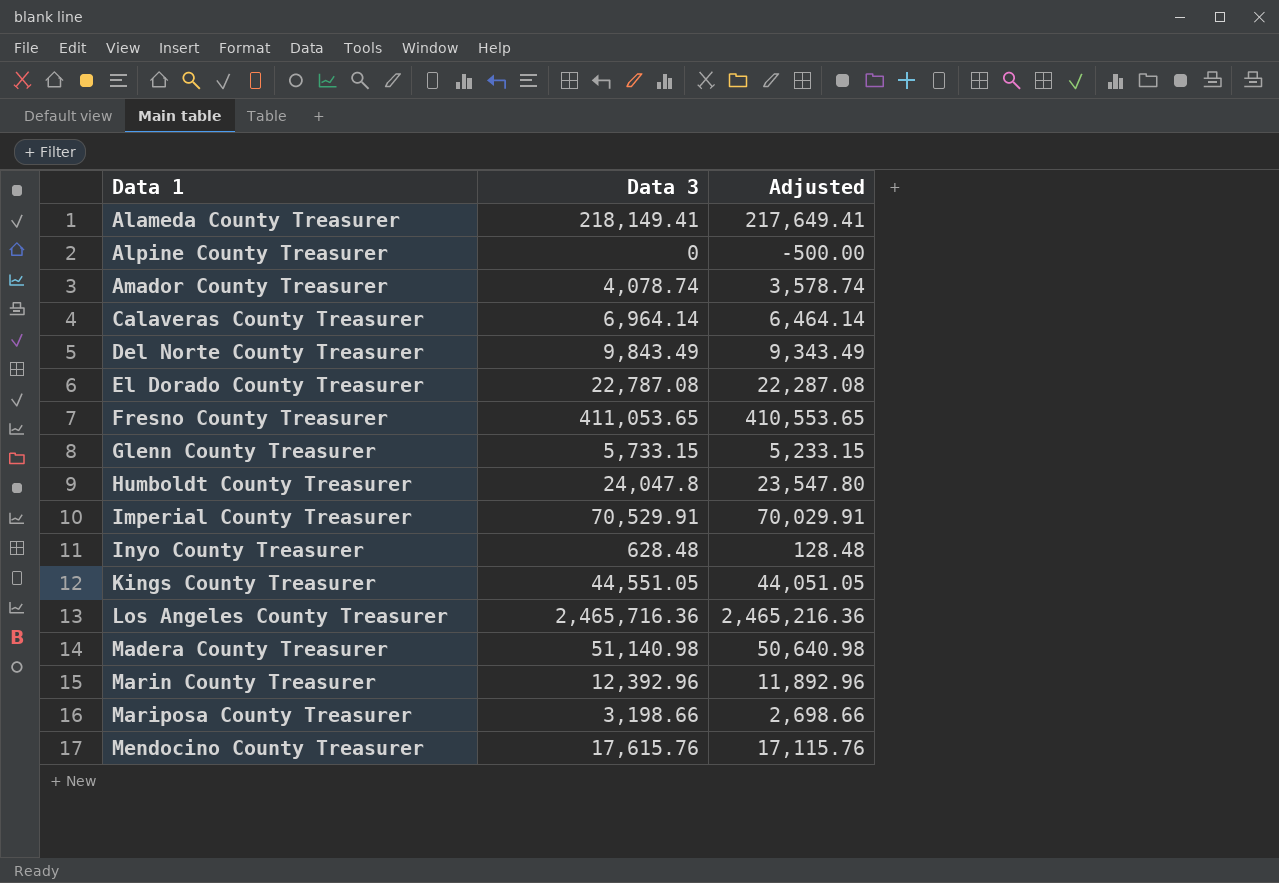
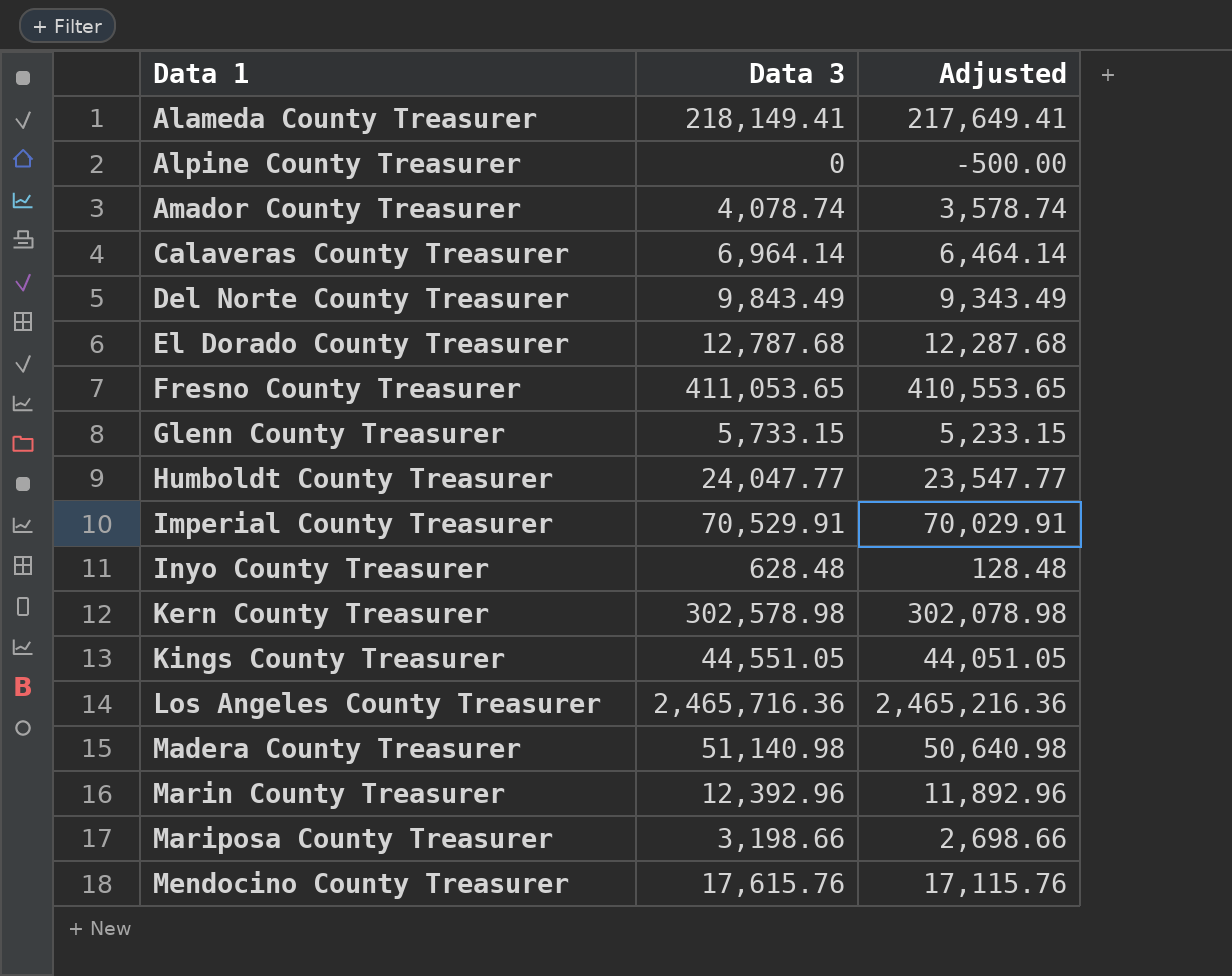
El Dorado County Treasurer | Data 3: 22,787.08 -> 12,787.68
El Dorado County Treasurer | Adjusted: 22,287.08 -> 12,287.68
Humboldt County Treasurer | Data 3: 24,047.8 -> 24,047.77
Humboldt County Treasurer | Adjusted: 23,547.80 -> 23,547.77
row Kern County Treasurer: none -> 302,578.98 | 302,078.98

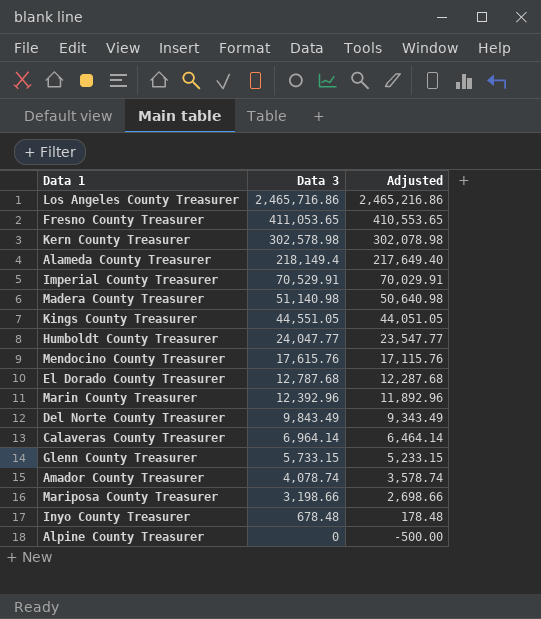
row order: Data 1 ascending -> Data 3 descending
Los Angeles County Treasurer | Data 3: 2,465,716.36 -> 2,465,716.86
Los Angeles County Treasurer | Adjusted: 2,465,216.36 -> 2,465,216.86
Alameda County Treasurer | Data 3: 218,149.41 -> 218,149.4
Alameda County Treasurer | Adjusted: 217,649.41 -> 217,649.40
Inyo County Treasurer | Data 3: 628.48 -> 678.48
Inyo County Treasurer | Adjusted: 128.48 -> 178.48

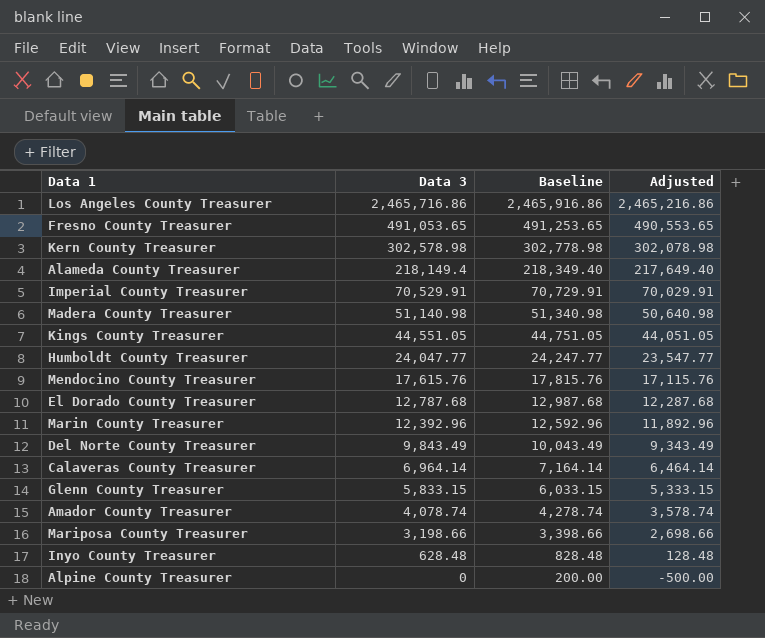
column Baseline | formula: none -> [Data 3] + 200
Fresno County Treasurer | Data 3: 411,053.65 -> 491,053.65
Fresno County Treasurer | Adjusted: 410,553.65 -> 490,553.65
Glenn County Treasurer | Data 3: 5,733.15 -> 5,833.15
Glenn County Treasurer | Adjusted: 5,233.15 -> 5,333.15
Inyo County Treasurer | Data 3: 678.48 -> 628.48
Inyo County Treasurer | Adjusted: 178.48 -> 128.48

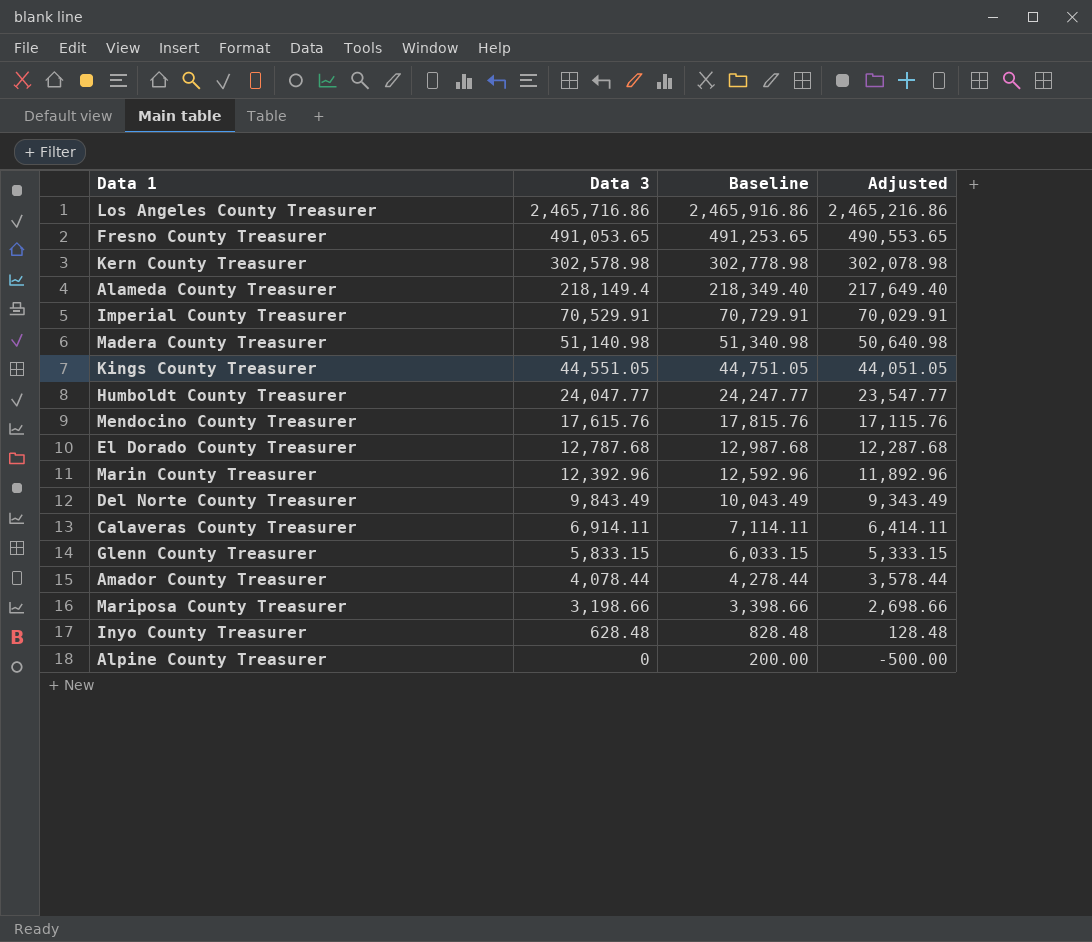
Calaveras County Treasurer | Data 3: 6,964.14 -> 6,914.11
Calaveras County Treasurer | Baseline: 7,164.14 -> 7,114.11
Calaveras County Treasurer | Adjusted: 6,464.14 -> 6,414.11
Amador County Treasurer | Data 3: 4,078.74 -> 4,078.44
Amador County Treasurer | Baseline: 4,278.74 -> 4,278.44
Amador County Treasurer | Adjusted: 3,578.74 -> 3,578.44

